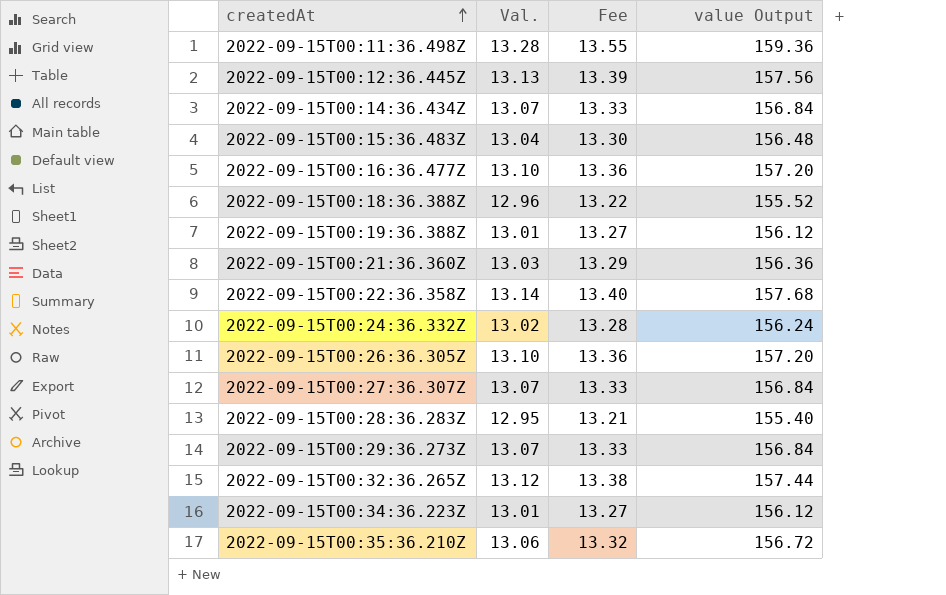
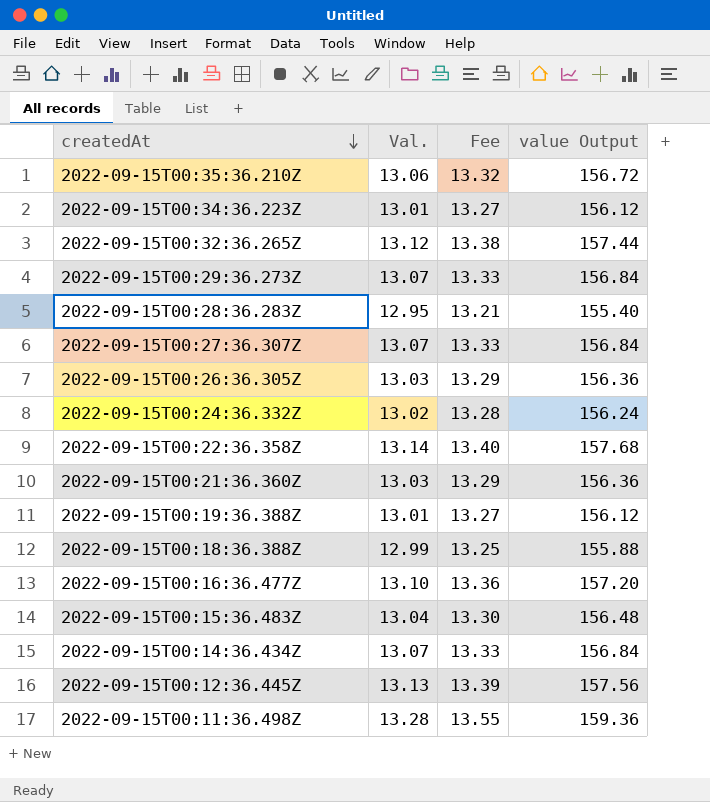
row order: createdAt ascending -> createdAt descending
2022-09-15T00:26:36.305Z | Val.: 13.10 -> 13.03
2022-09-15T00:26:36.305Z | Fee: 13.36 -> 13.29
2022-09-15T00:26:36.305Z | value Output: 157.20 -> 156.36
2022-09-15T00:18:36.388Z | Val.: 12.96 -> 12.99
2022-09-15T00:18:36.388Z | Fee: 13.22 -> 13.25
2022-09-15T00:18:36.388Z | value Output: 155.52 -> 155.88

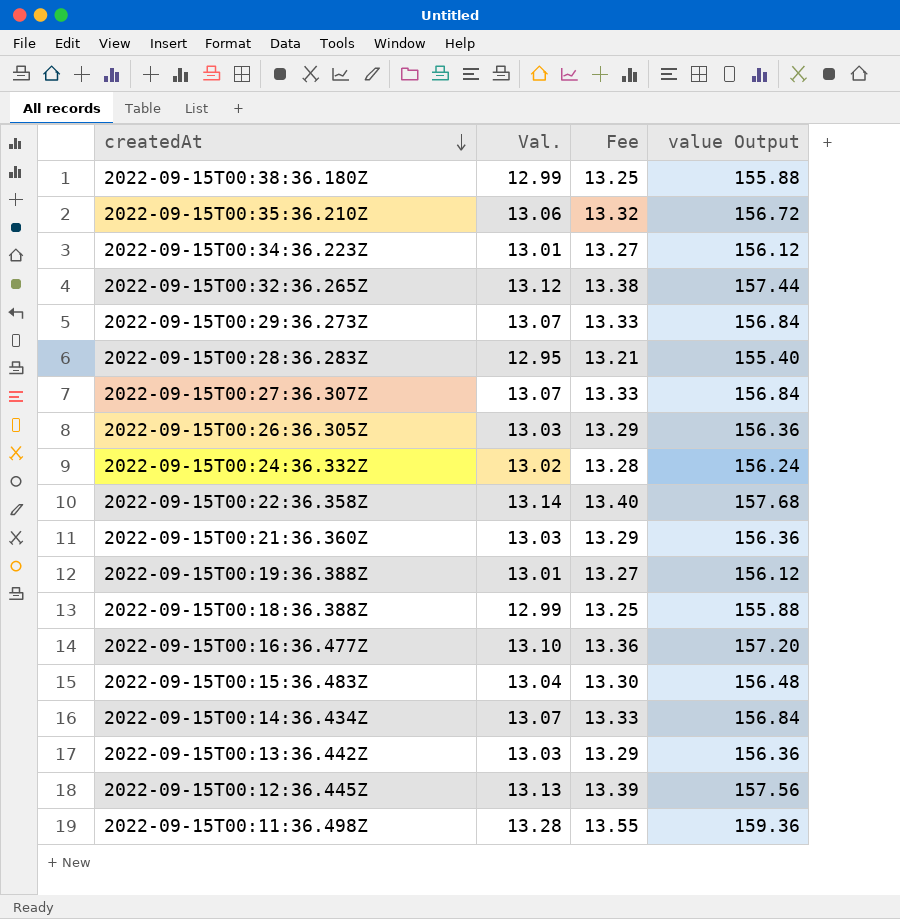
row 2022-09-15T00:38:36.180Z: none -> 12.99 | 13.25 | 155.88
row 2022-09-15T00:13:36.442Z: none -> 13.03 | 13.29 | 156.36

